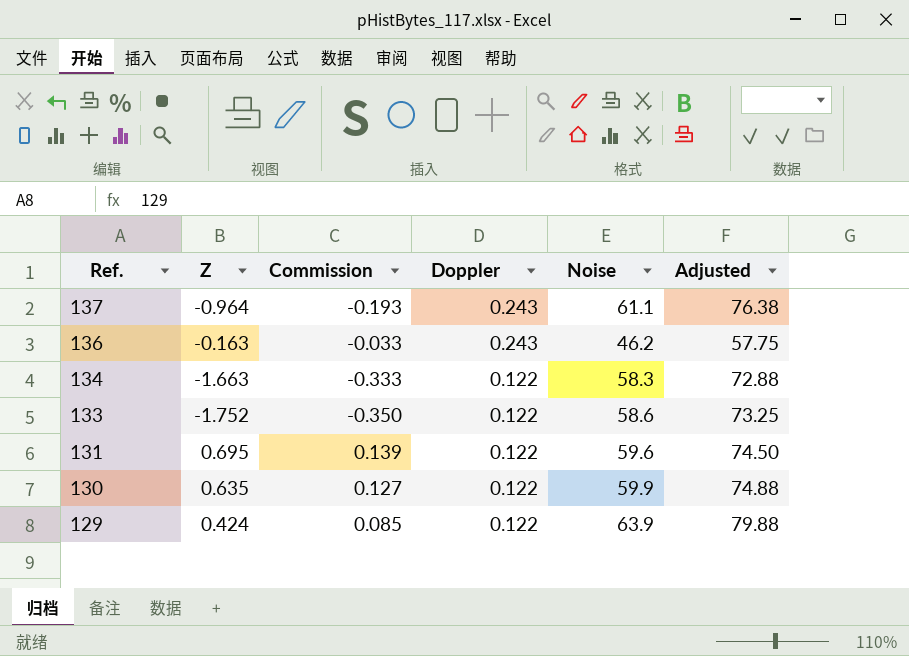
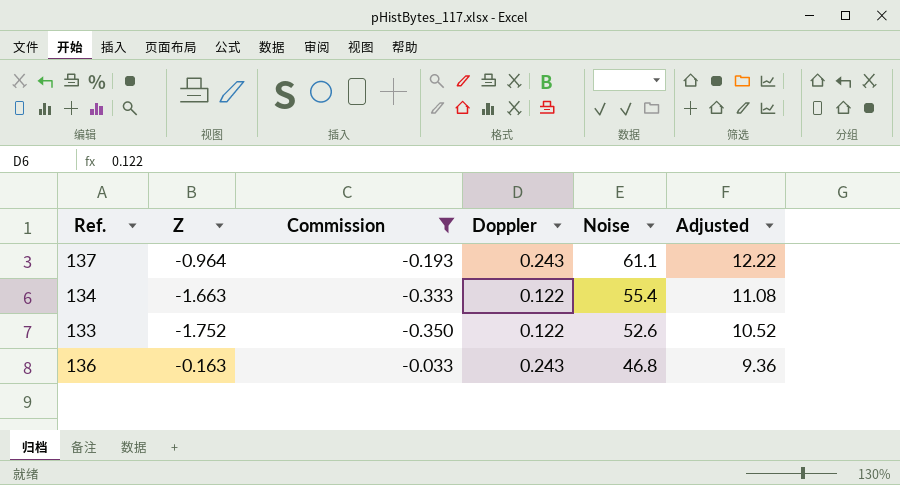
filter: none -> Commission <= -0.033
row order: Ref. descending -> Noise descending
column Adjusted | formula: [Noise] * 1.25 -> [Noise] * 0.2
134 | Noise: 58.3 -> 55.4
133 | Noise: 58.6 -> 52.6
136 | Noise: 46.2 -> 46.8

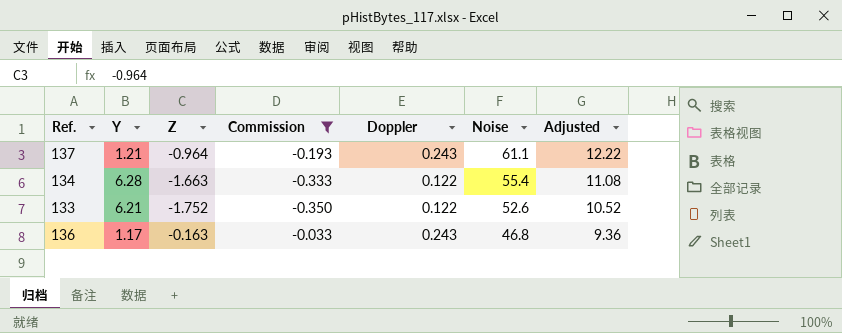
column Y | position: none -> 2

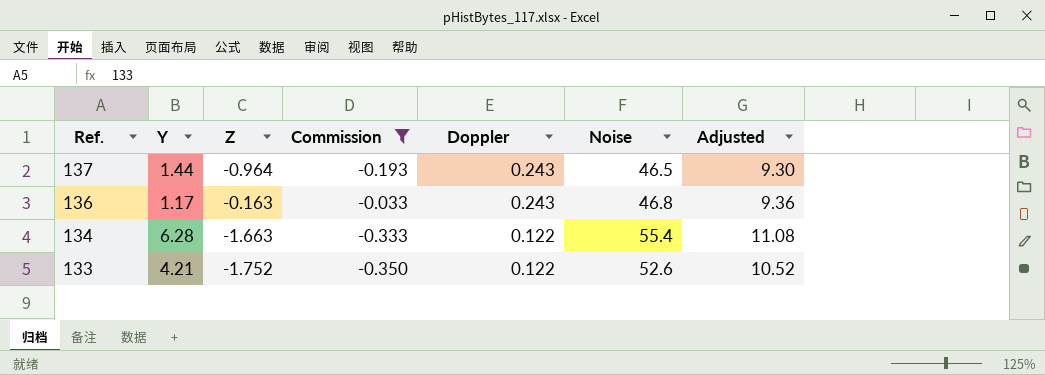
row order: Noise descending -> Ref. descending
137 | Y: 1.21 -> 1.44
137 | Noise: 61.1 -> 46.5
137 | Adjusted: 12.22 -> 9.30
133 | Y: 6.21 -> 4.21

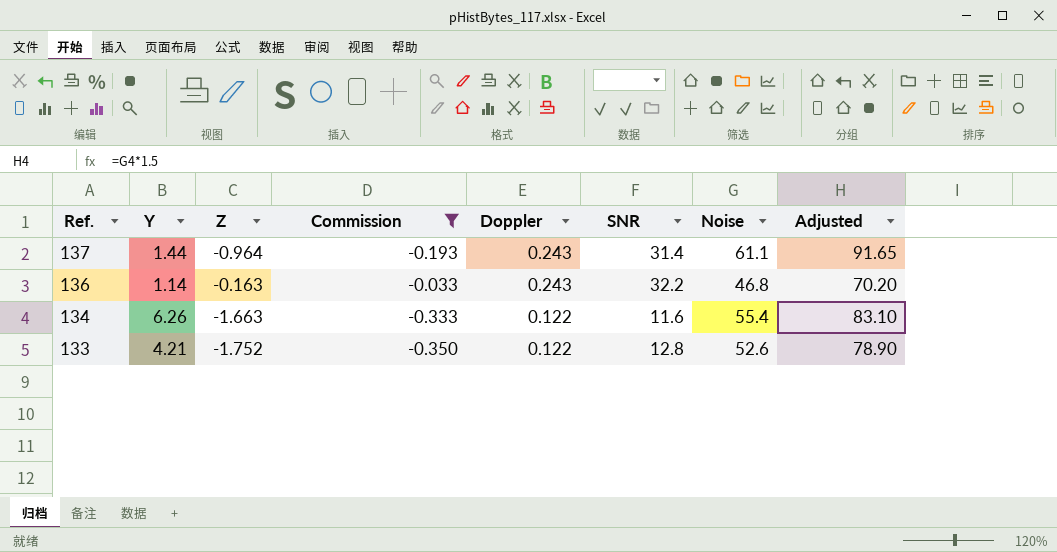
column SNR | position: none -> 6
column Adjusted | formula: [Noise] * 0.2 -> [Noise] * 1.5
137 | Noise: 46.5 -> 61.1
136 | Y: 1.17 -> 1.14
134 | Y: 6.28 -> 6.26

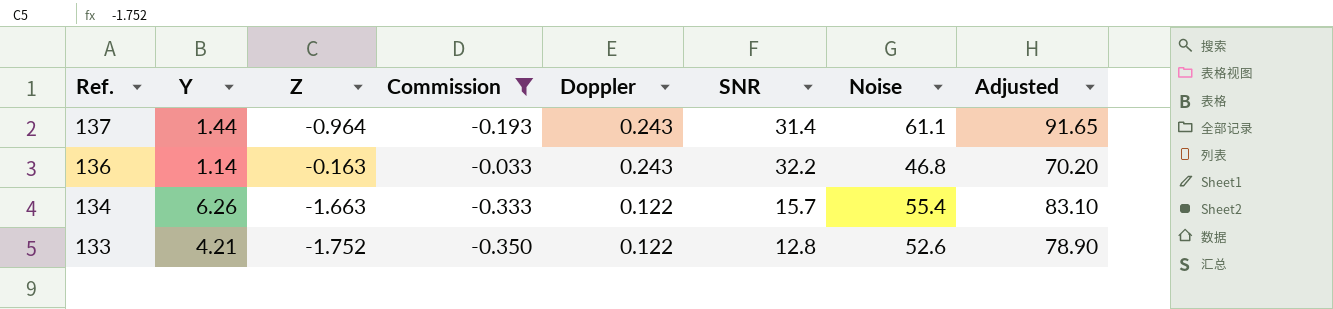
134 | SNR: 11.6 -> 15.7

